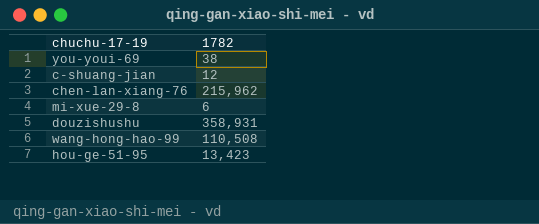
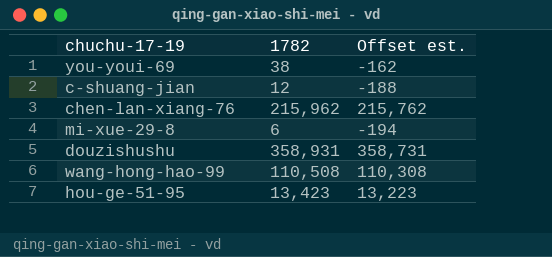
column Offset est. | formula: none -> [1782] - 200

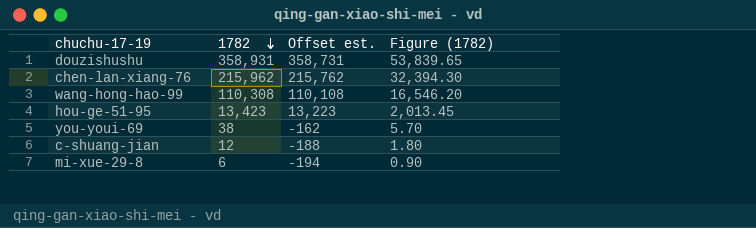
row order: none -> 1782 descending
column Figure (1782) | formula: none -> [1782] * 0.15
wang-hong-hao-99 | 1782: 110,508 -> 110,308
wang-hong-hao-99 | Offset est.: 110,308 -> 110,108

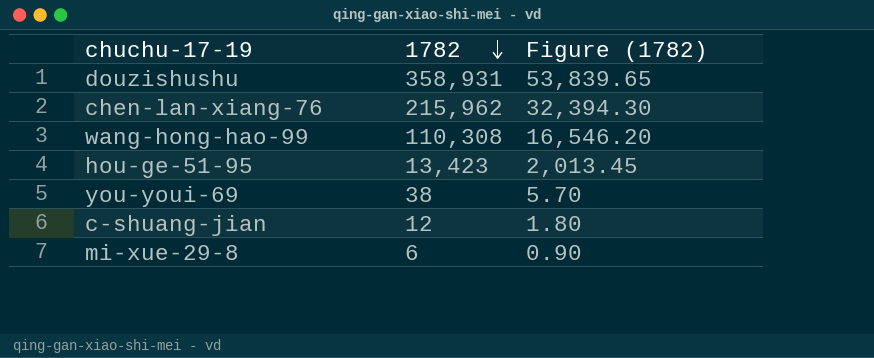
column Offset est. | formula: [1782] - 200 -> none

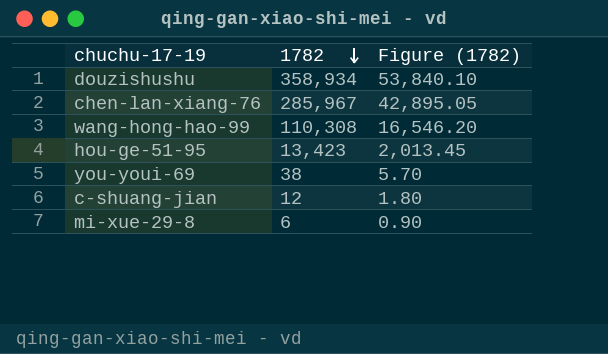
douzishushu | 1782: 358,931 -> 358,934
douzishushu | Figure (1782): 53,839.65 -> 53,840.10
chen-lan-xiang-76 | 1782: 215,962 -> 285,967
chen-lan-xiang-76 | Figure (1782): 32,394.30 -> 42,895.05

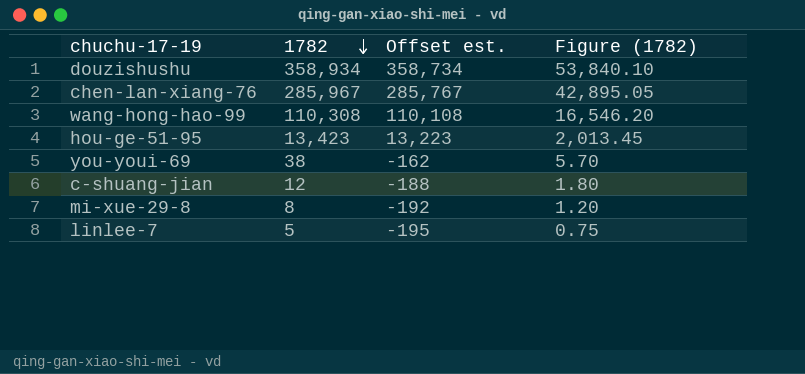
column Offset est. | formula: none -> [1782] - 200
mi-xue-29-8 | 1782: 6 -> 8
mi-xue-29-8 | Figure (1782): 0.90 -> 1.20
row linlee-7: none -> 5 | -195 | 0.75

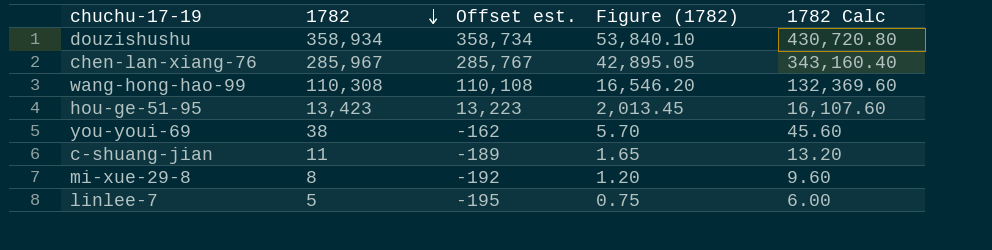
column 1782 Calc | formula: none -> [1782] * 1.2
c-shuang-jian | 1782: 12 -> 11
c-shuang-jian | Offset est.: -188 -> -189
c-shuang-jian | Figure (1782): 1.80 -> 1.65

